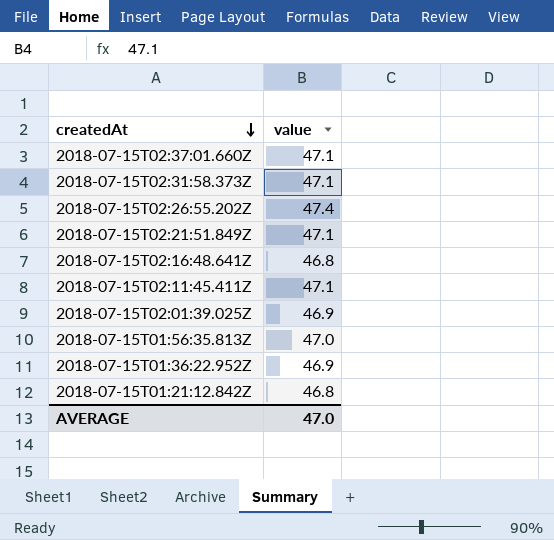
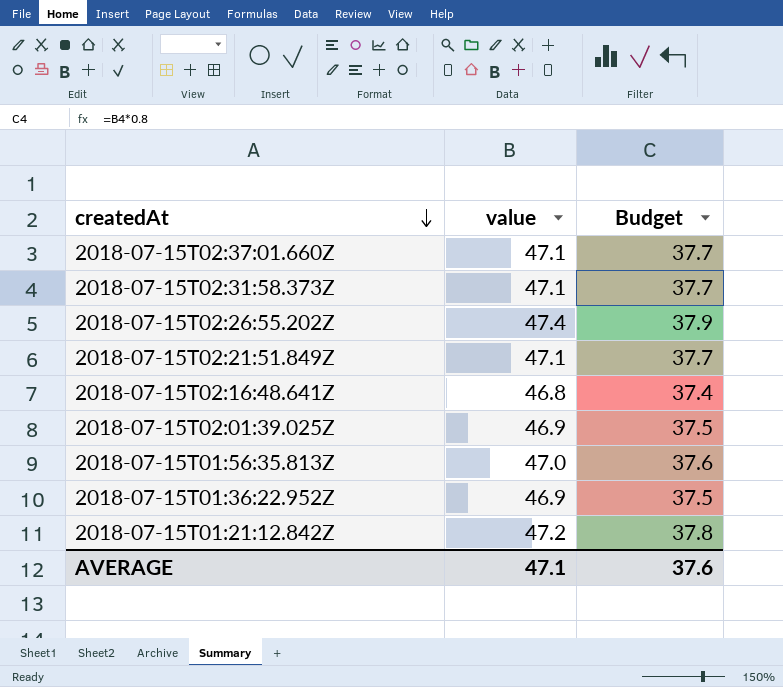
column Budget | formula: none -> [value] * 0.8
row 2018-07-15T02:11:45.411Z: 47.1 -> none
2018-07-15T01:21:12.842Z | value: 46.8 -> 47.2
AVERAGE | value: 47.0 -> 47.1

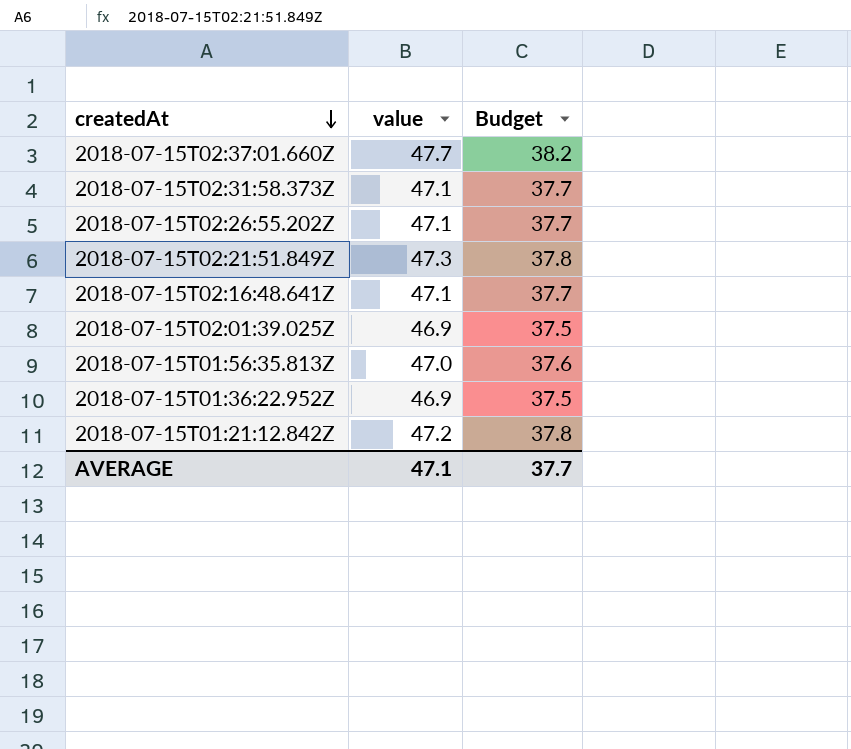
2018-07-15T02:37:01.660Z | value: 47.1 -> 47.7
2018-07-15T02:37:01.660Z | Budget: 37.7 -> 38.2
2018-07-15T02:26:55.202Z | value: 47.4 -> 47.1
2018-07-15T02:26:55.202Z | Budget: 37.9 -> 37.7
2018-07-15T02:21:51.849Z | value: 47.1 -> 47.3
2018-07-15T02:21:51.849Z | Budget: 37.7 -> 37.8
2018-07-15T02:16:48.641Z | value: 46.8 -> 47.1
2018-07-15T02:16:48.641Z | Budget: 37.4 -> 37.7
AVERAGE | Budget: 37.6 -> 37.7

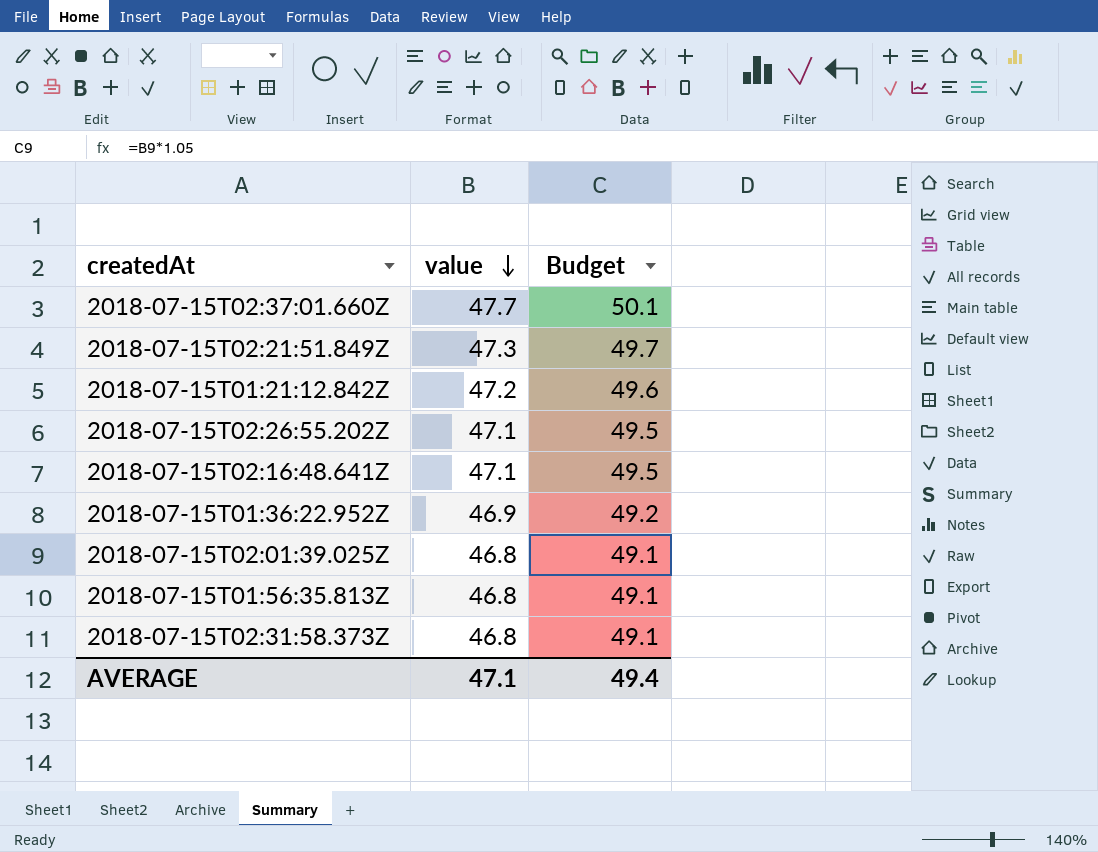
row order: createdAt descending -> value descending
column Budget | formula: [value] * 0.8 -> [value] * 1.05
2018-07-15T02:01:39.025Z | value: 46.9 -> 46.8
2018-07-15T01:56:35.813Z | value: 47.0 -> 46.8
2018-07-15T02:31:58.373Z | value: 47.1 -> 46.8
AVERAGE | Budget: 37.7 -> 49.4

